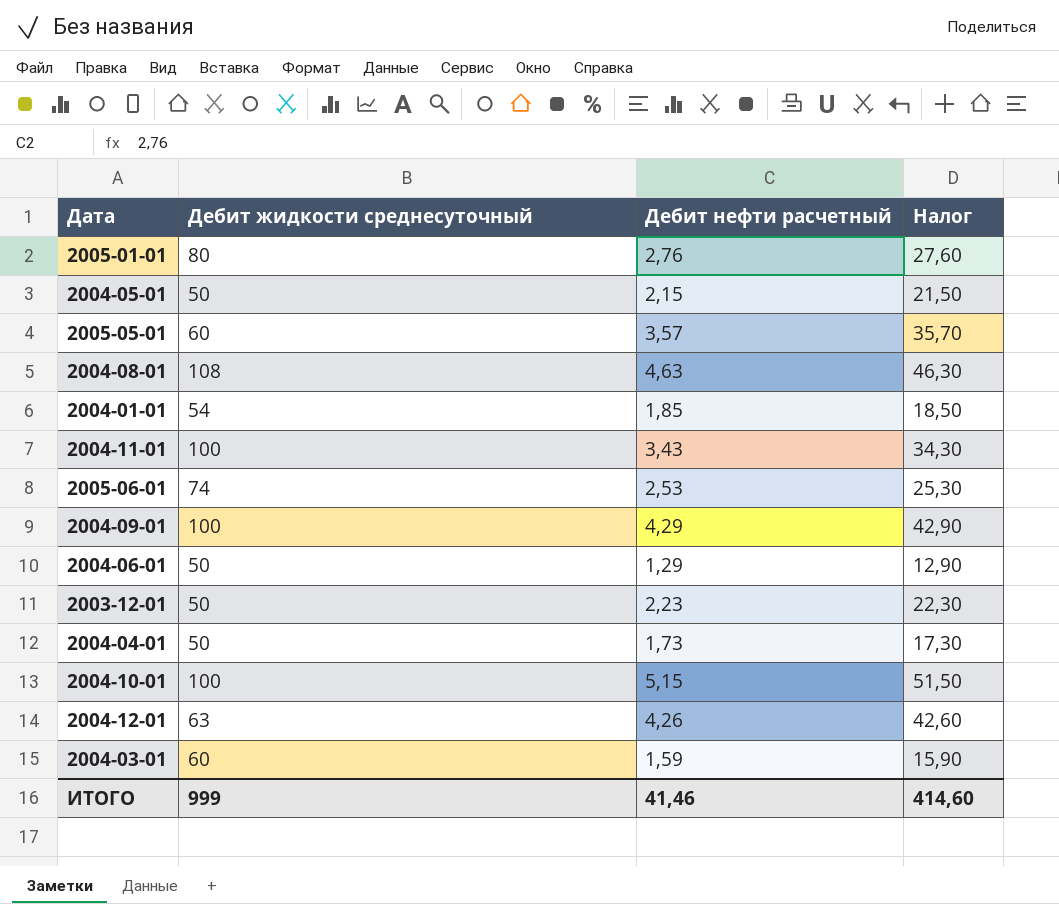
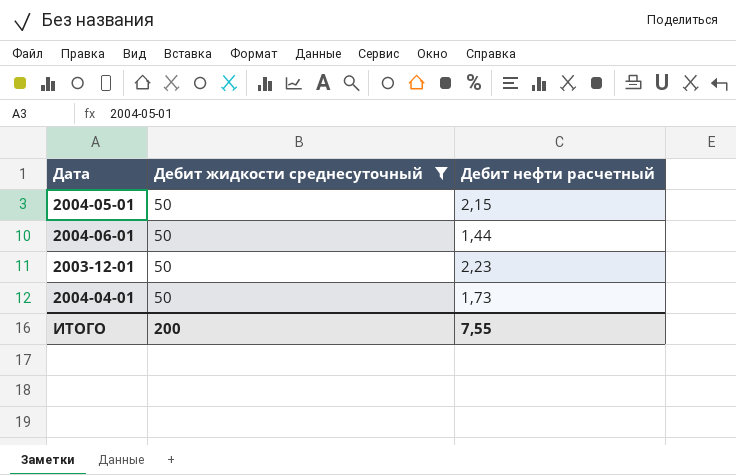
filter: none -> Дебит жидкости среднесуточный = 50
column Налог | formula: [Дебит нефти расчетный] * 10 -> none
2004-06-01 | Дебит нефти расчетный: 1,29 -> 1,44
ИТОГО | Дебит жидкости среднесуточный: 999 -> 200
ИТОГО | Дебит нефти расчетный: 41,46 -> 7,55

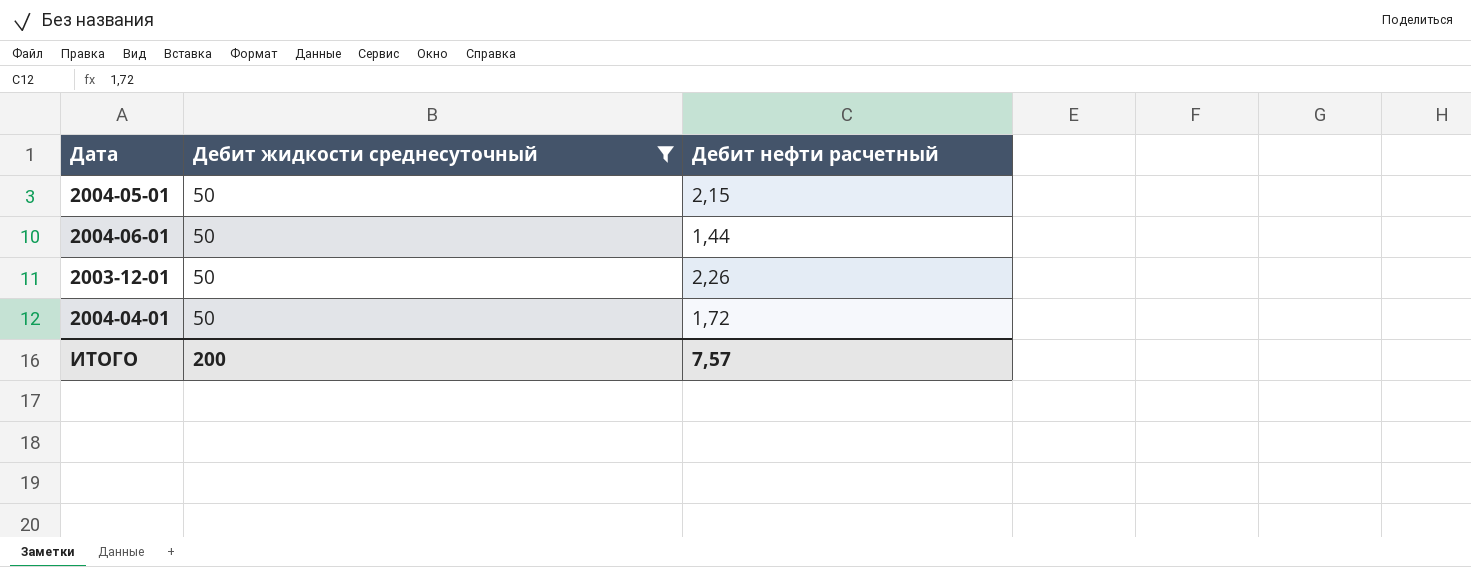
2003-12-01 | Дебит нефти расчетный: 2,23 -> 2,26
2004-04-01 | Дебит нефти расчетный: 1,73 -> 1,72
ИТОГО | Дебит нефти расчетный: 7,55 -> 7,57

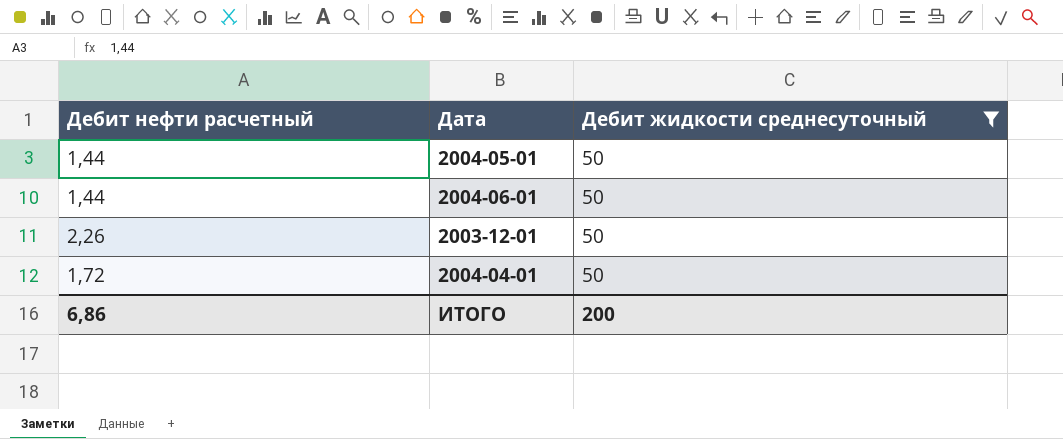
column Дебит нефти расчетный | position: 3 -> 1
2004-05-01 | Дебит нефти расчетный: 2,15 -> 1,44
ИТОГО | Дебит нефти расчетный: 7,57 -> 6,86

